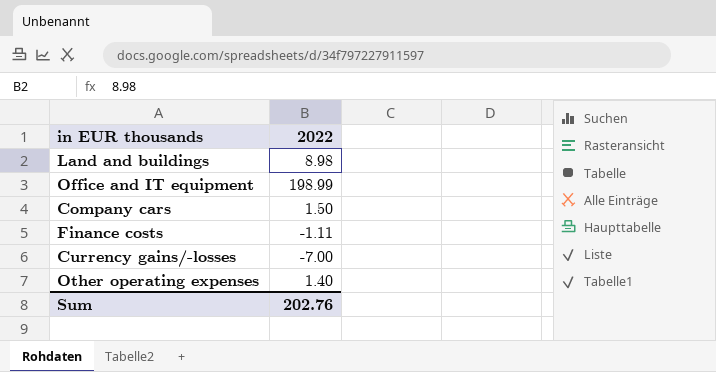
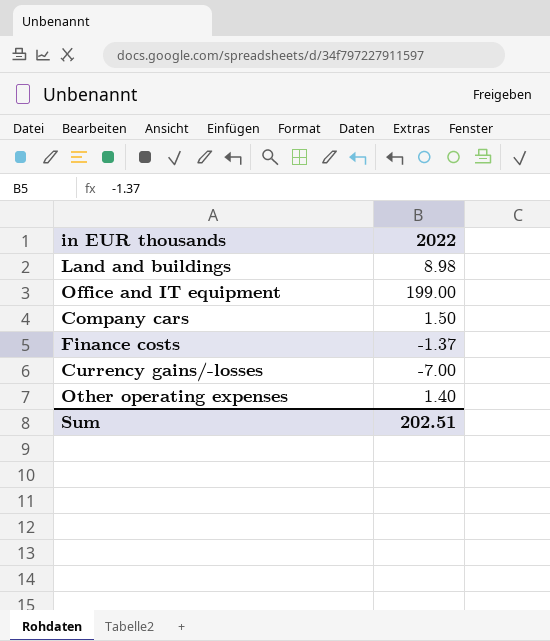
Office and IT equipment | 2022: 198.99 -> 199.00
Finance costs | 2022: -1.11 -> -1.37
Sum | 2022: 202.76 -> 202.51

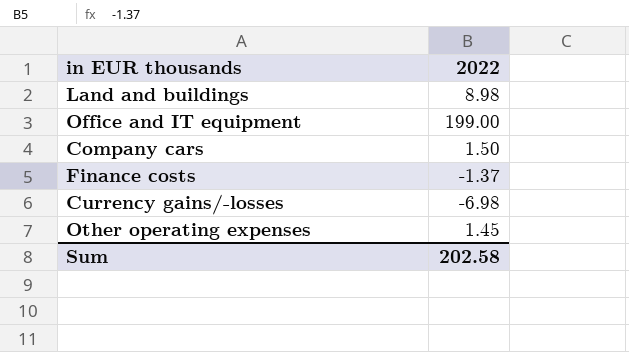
Currency gains/-losses | 2022: -7.00 -> -6.98
Other operating expenses | 2022: 1.40 -> 1.45
Sum | 2022: 202.51 -> 202.58

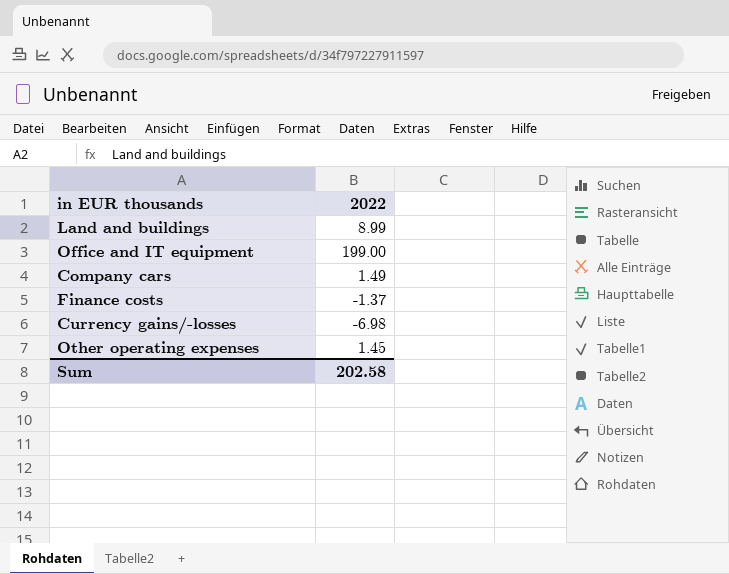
Land and buildings | 2022: 8.98 -> 8.99
Company cars | 2022: 1.50 -> 1.49

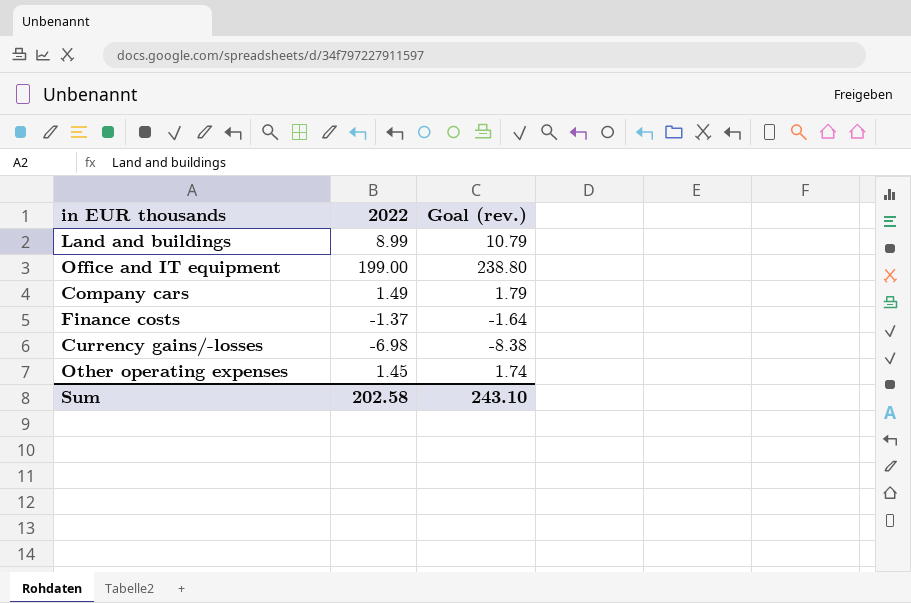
column Goal (rev.) | formula: none -> [2022] * 1.2

